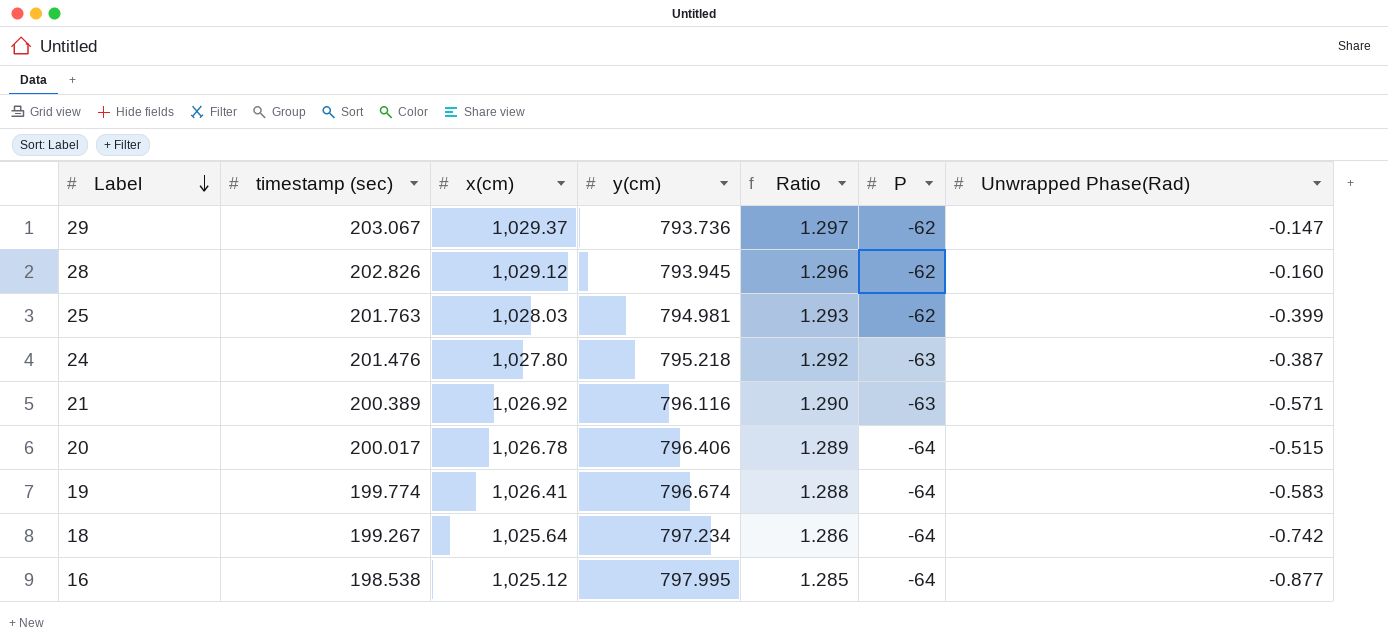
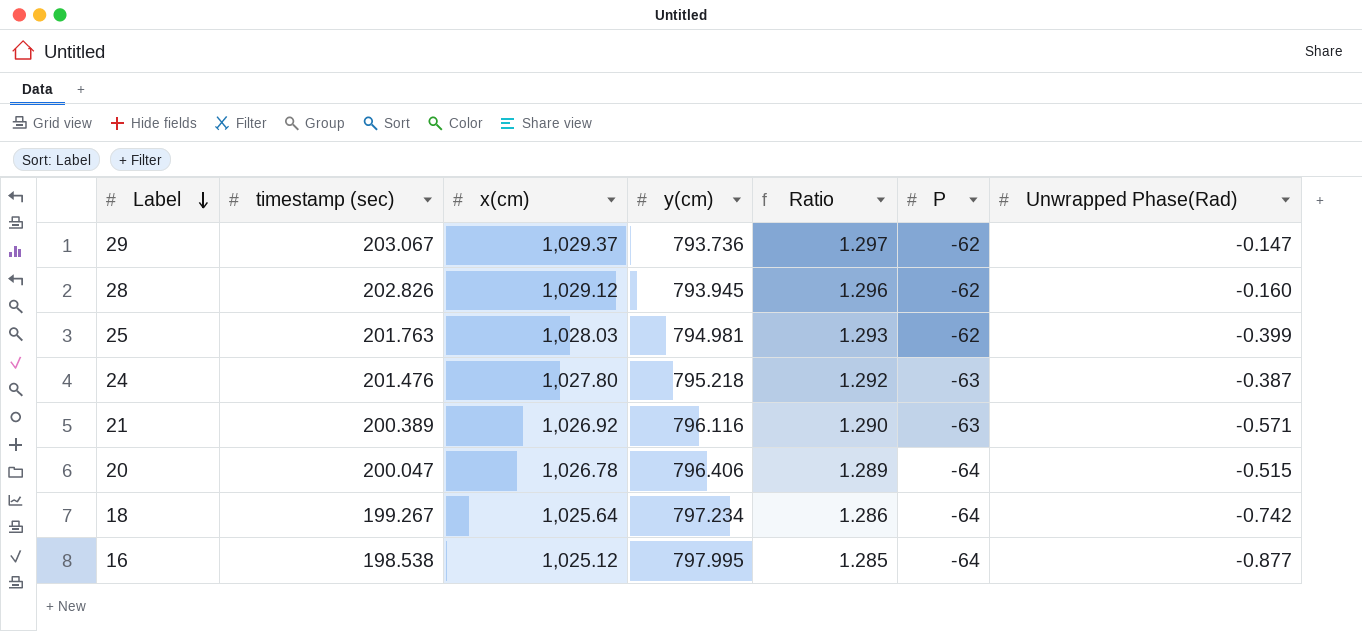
row 19: 199.774 | 1,026.41 | 796.674 | 1.288 | -64 | -0.583 -> none
20 | timestamp (sec): 200.017 -> 200.047

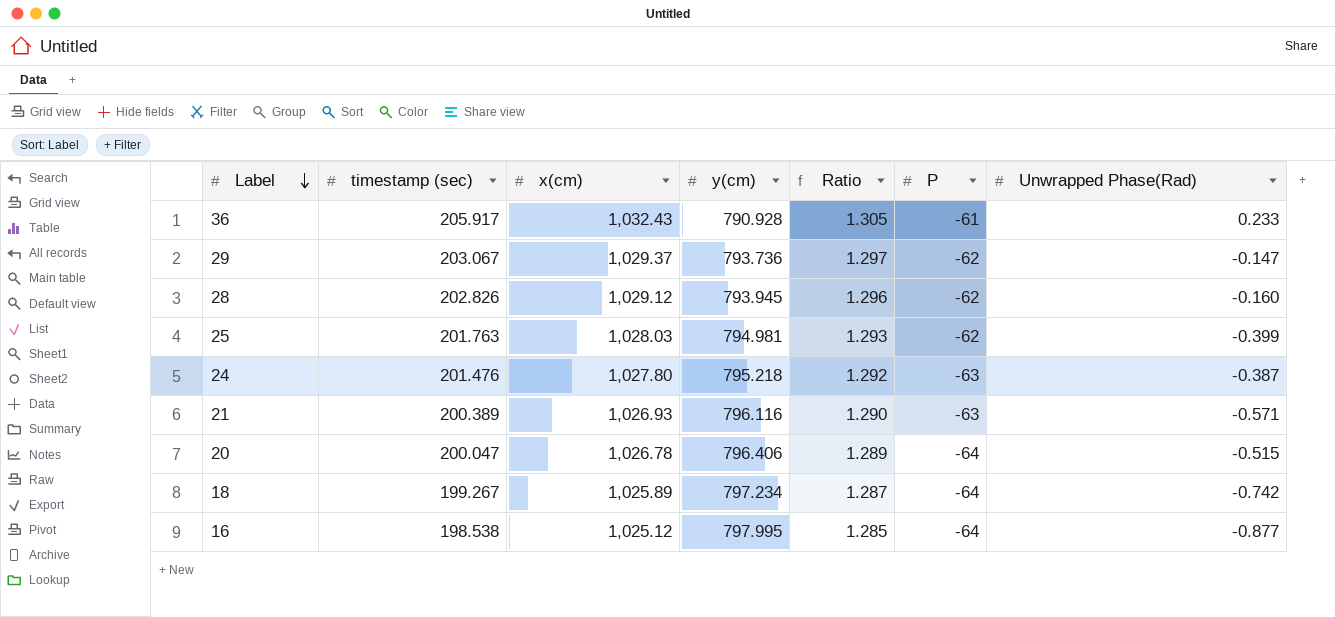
row 36: none -> 205.917 | 1,032.43 | 790.928 | 1.305 | -61 | 0.233
21 | x(cm): 1,026.92 -> 1,026.93
18 | x(cm): 1,025.64 -> 1,025.89
18 | Ratio: 1.286 -> 1.287

